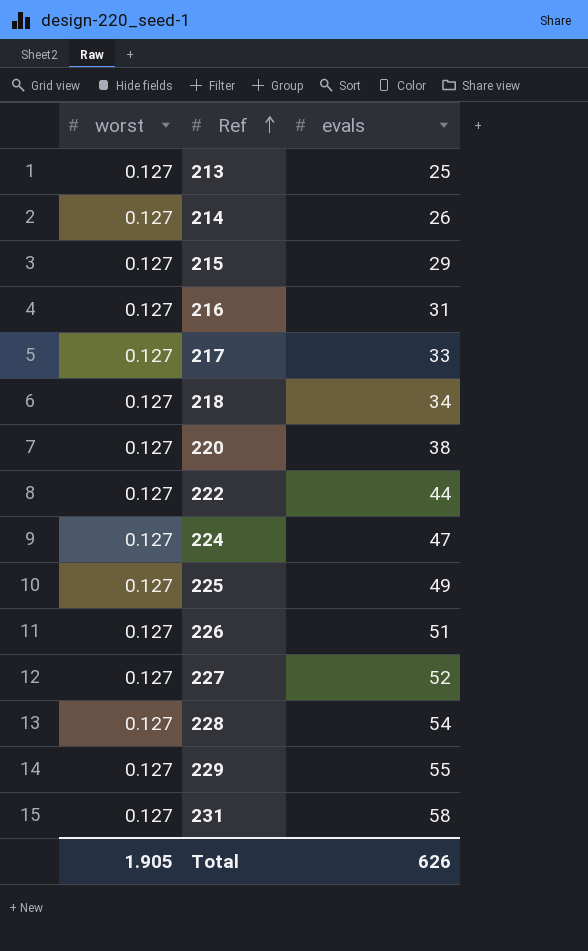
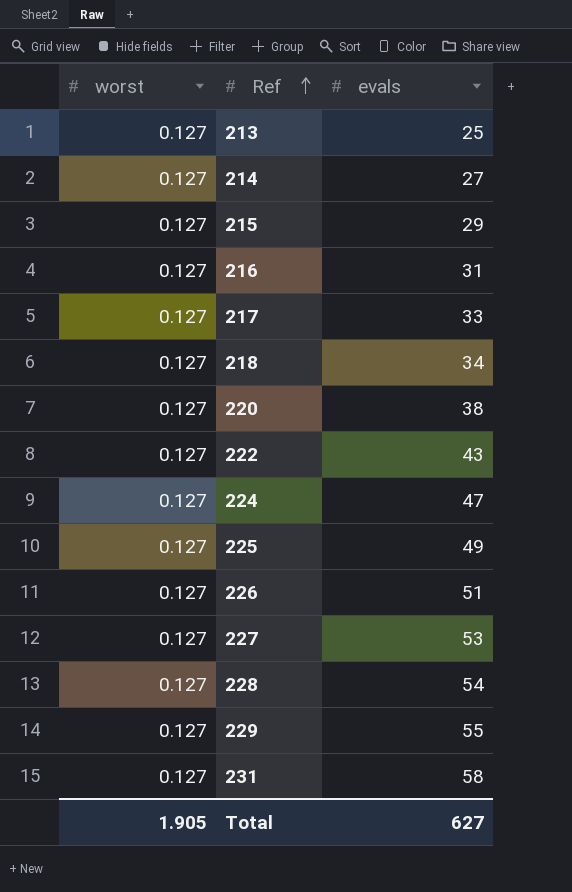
214 | evals: 26 -> 27
222 | evals: 44 -> 43
227 | evals: 52 -> 53
Total | evals: 626 -> 627

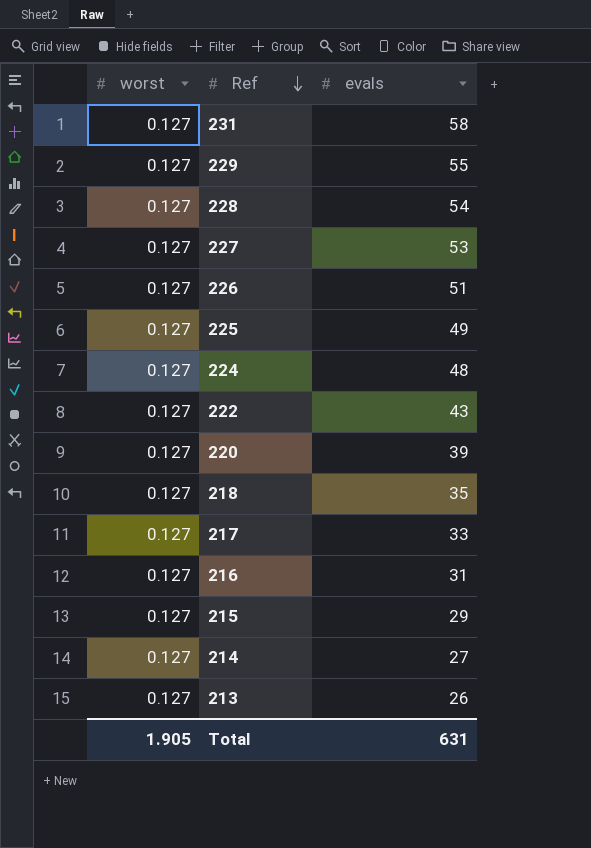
row order: Ref ascending -> Ref descending
224 | evals: 47 -> 48
220 | evals: 38 -> 39
218 | evals: 34 -> 35
213 | evals: 25 -> 26
Total | evals: 627 -> 631

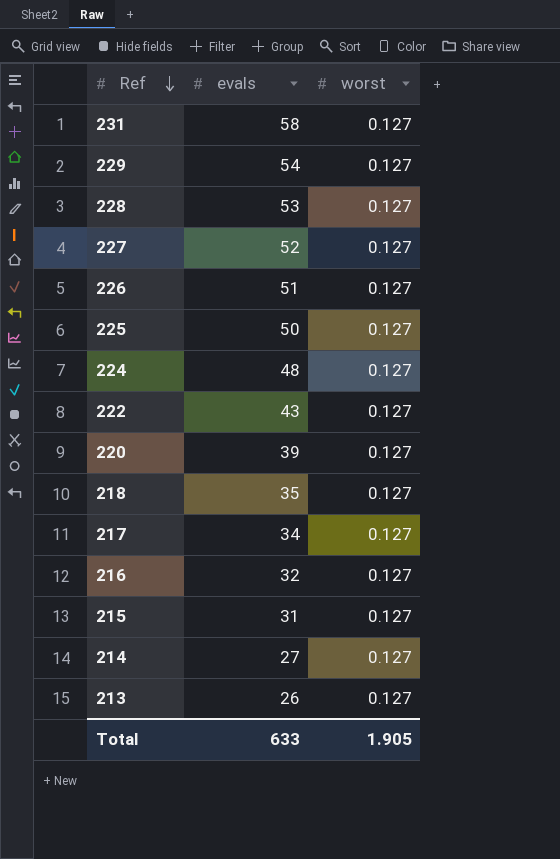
column worst | position: 1 -> 3
229 | evals: 55 -> 54
228 | evals: 54 -> 53
227 | evals: 53 -> 52
225 | evals: 49 -> 50
217 | evals: 33 -> 34
216 | evals: 31 -> 32
215 | evals: 29 -> 31
Total | evals: 631 -> 633

